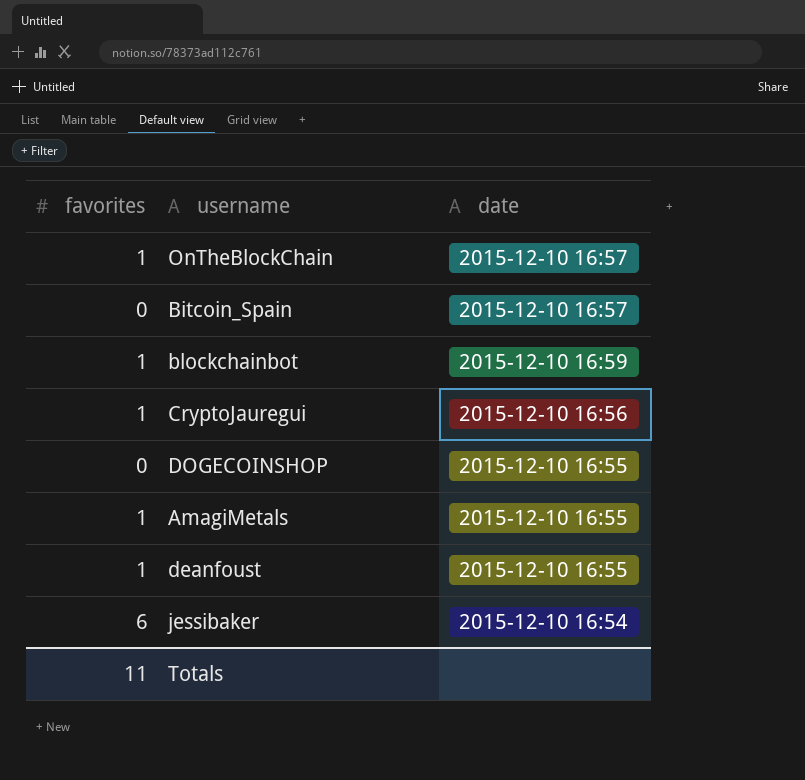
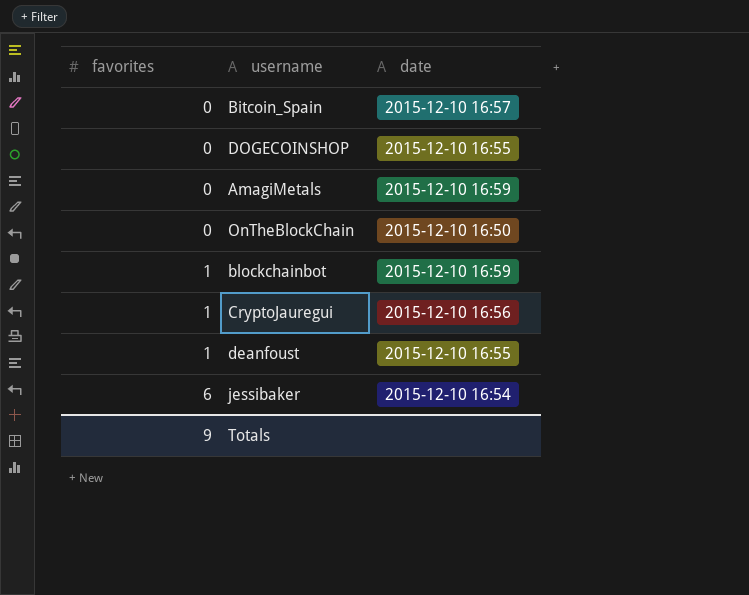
row order: none -> favorites ascending
AmagiMetals | favorites: 1 -> 0
AmagiMetals | date: 2015-12-10 16:55 -> 2015-12-10 16:59
OnTheBlockChain | favorites: 1 -> 0
OnTheBlockChain | date: 2015-12-10 16:57 -> 2015-12-10 16:50
Totals | favorites: 11 -> 9

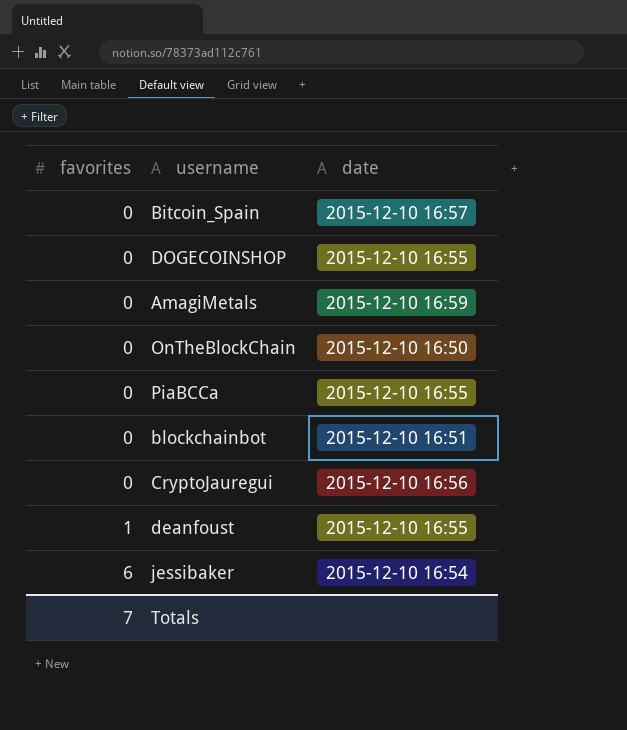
row PiaBCCa: none -> 0 | 2015-12-10 16:55
blockchainbot | favorites: 1 -> 0
blockchainbot | date: 2015-12-10 16:59 -> 2015-12-10 16:51
CryptoJauregui | favorites: 1 -> 0
Totals | favorites: 9 -> 7

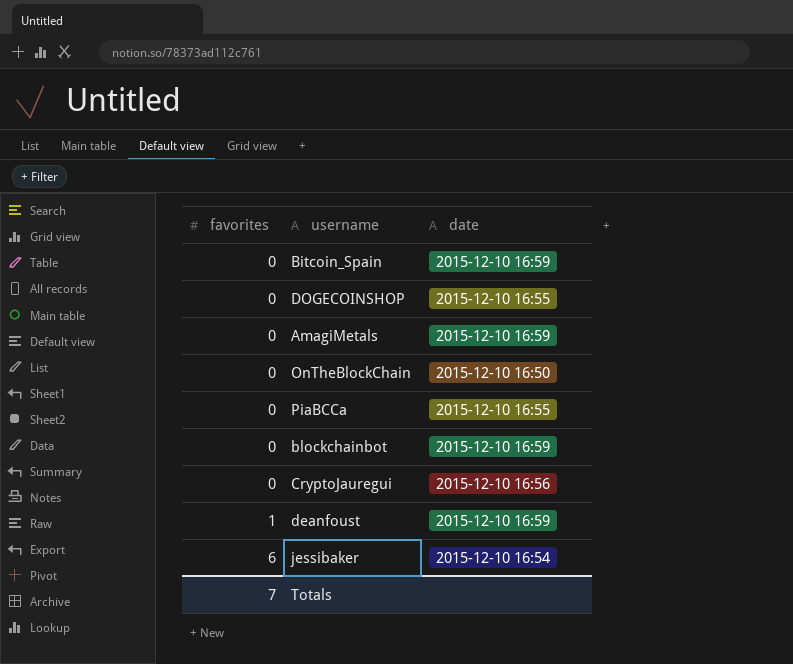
Bitcoin_Spain | date: 2015-12-10 16:57 -> 2015-12-10 16:59
blockchainbot | date: 2015-12-10 16:51 -> 2015-12-10 16:59
deanfoust | date: 2015-12-10 16:55 -> 2015-12-10 16:59

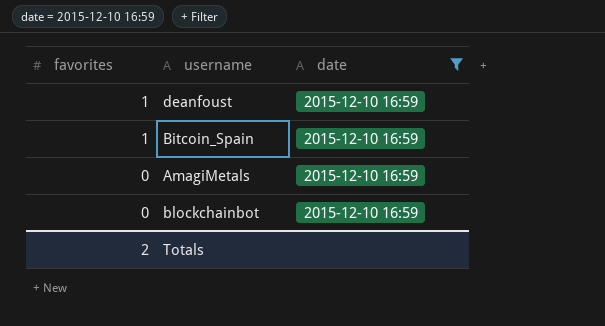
filter: none -> date = 2015-12-10 16:59
row order: favorites ascending -> favorites descending
Bitcoin_Spain | favorites: 0 -> 1
Totals | favorites: 7 -> 2

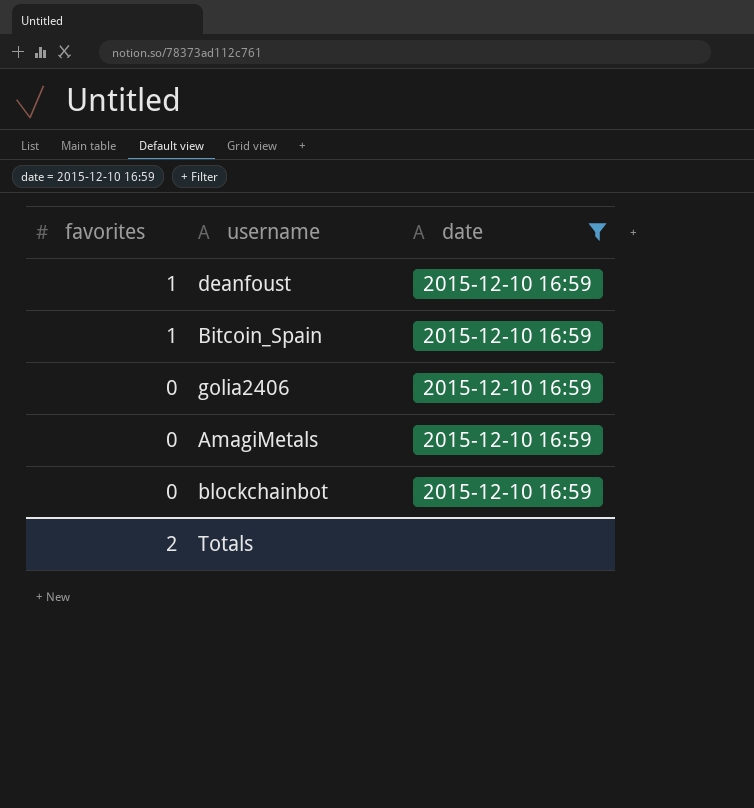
row golia2406: none -> 0 | 2015-12-10 16:59

